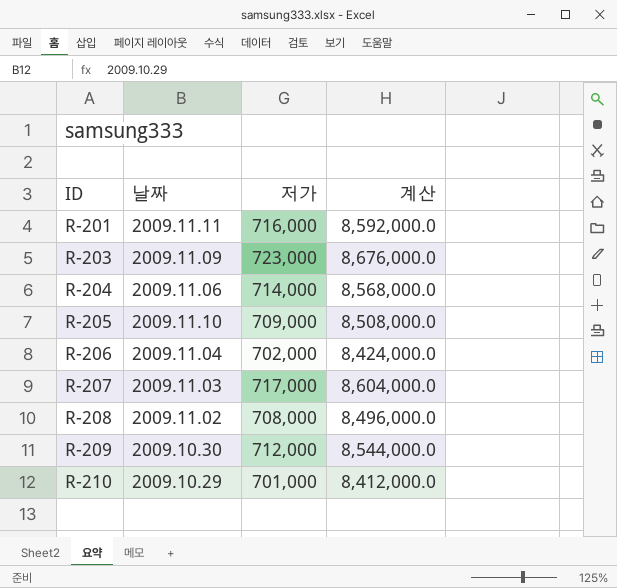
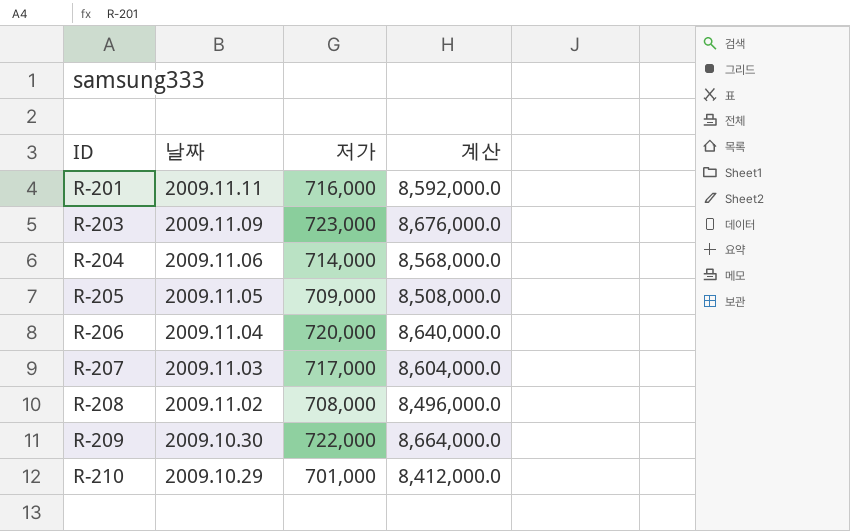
R-205 | 날짜: 2009.11.10 -> 2009.11.05
R-206 | 저가: 702,000 -> 720,000
R-206 | 계산: 8,424,000.0 -> 8,640,000.0
R-209 | 저가: 712,000 -> 722,000
R-209 | 계산: 8,544,000.0 -> 8,664,000.0

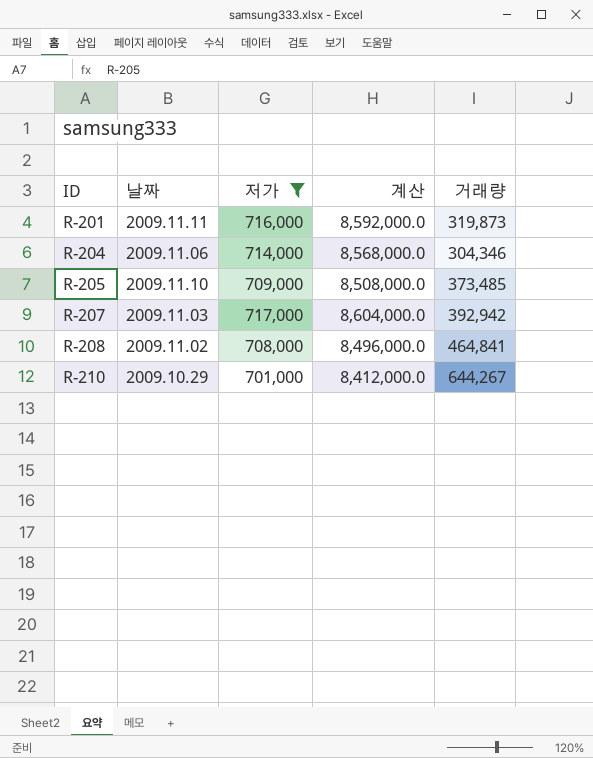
filter: none -> 저가 <= 717,000
column 거래량 | position: none -> 5
R-205 | 날짜: 2009.11.05 -> 2009.11.10

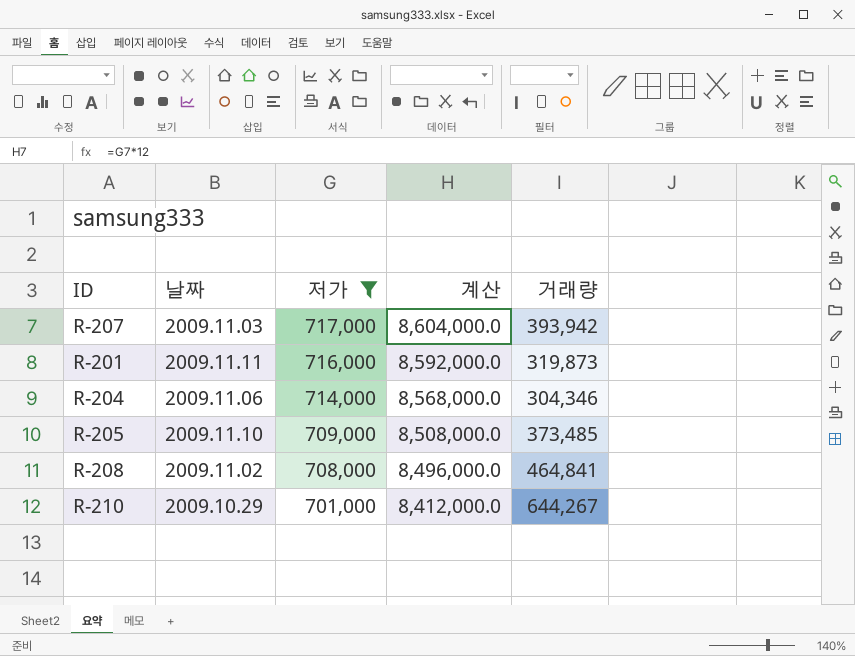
row order: ID ascending -> 저가 descending
R-207 | 거래량: 392,942 -> 393,942

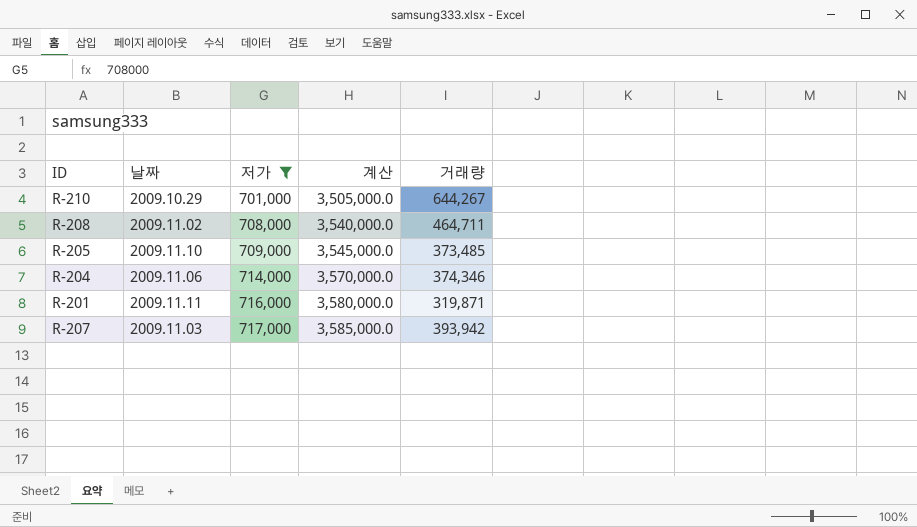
row order: 저가 descending -> 저가 ascending
column 계산 | formula: [저가] * 12 -> [저가] * 5
R-208 | 거래량: 464,841 -> 464,711
R-204 | 거래량: 304,346 -> 374,346
R-201 | 거래량: 319,873 -> 319,871

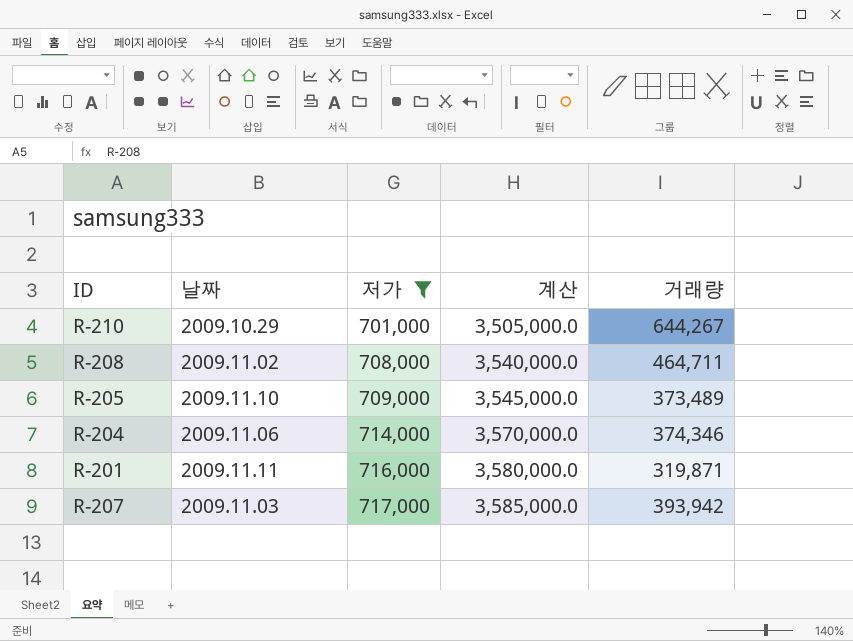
R-205 | 거래량: 373,485 -> 373,489

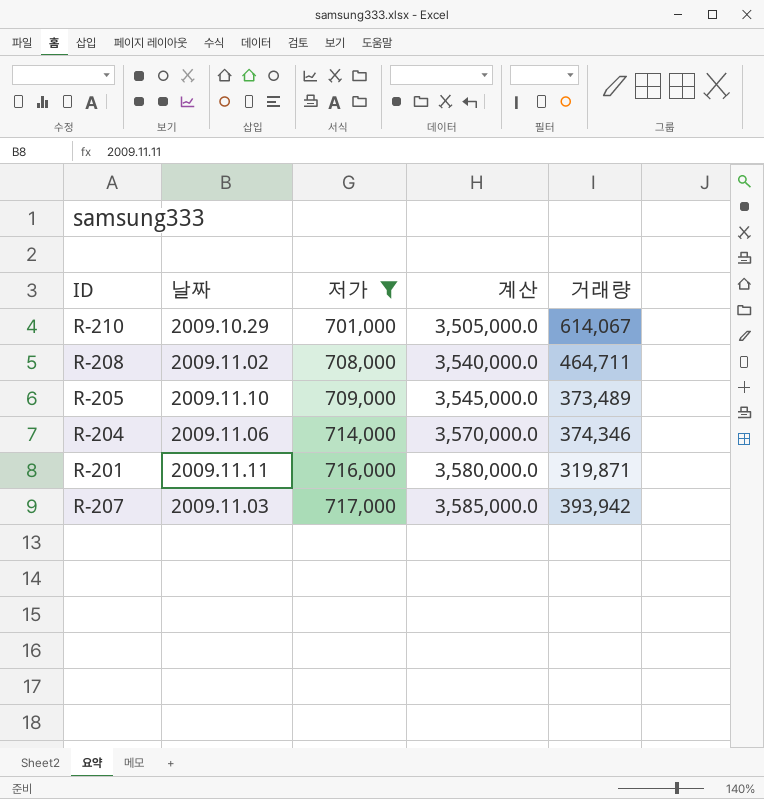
R-210 | 거래량: 644,267 -> 614,067

